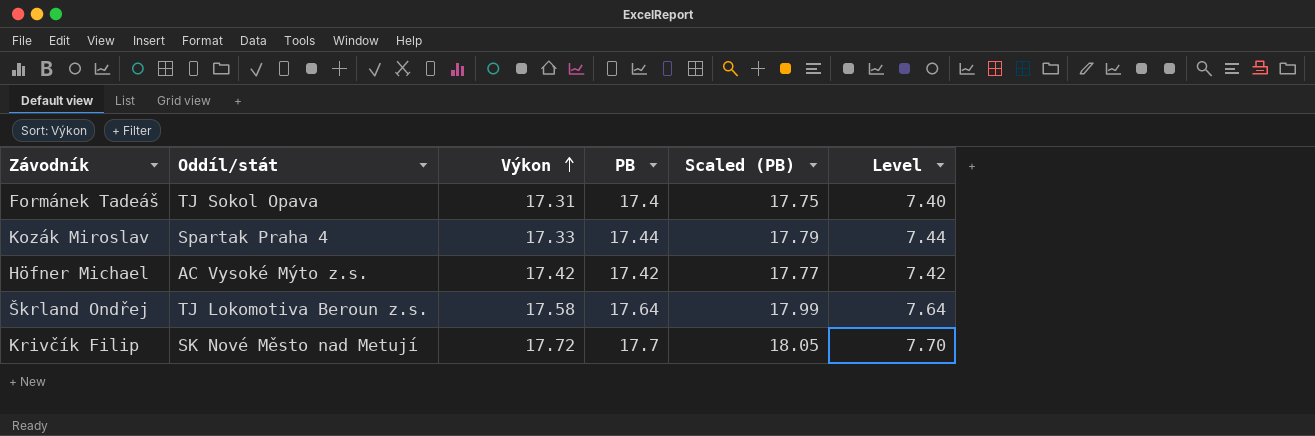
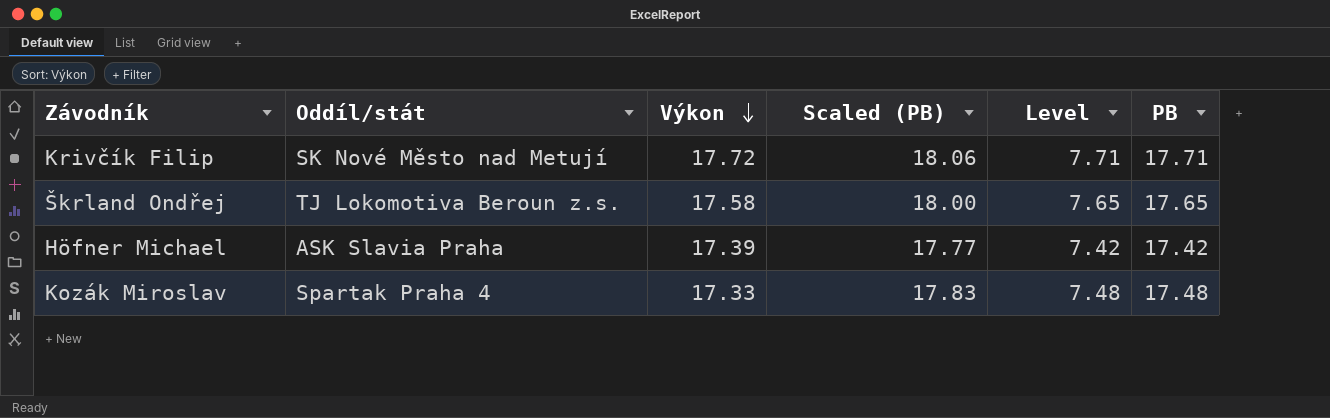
row order: Výkon ascending -> Výkon descending
column PB | position: 4 -> 6
row Formánek Tadeáš: TJ Sokol Opava | 17.31 | 17.4 | 17.75 | 7.40 -> none
Krivčík Filip | Scaled (PB): 18.05 -> 18.06
Krivčík Filip | Level: 7.70 -> 7.71
Krivčík Filip | PB: 17.7 -> 17.71
Škrland Ondřej | Scaled (PB): 17.99 -> 18.00
Škrland Ondřej | Level: 7.64 -> 7.65
Škrland Ondřej | PB: 17.64 -> 17.65
Höfner Michael | Oddíl/stát: AC Vysoké Mýto z.s. -> ASK Slavia Praha
Höfner Michael | Výkon: 17.42 -> 17.39
Kozák Miroslav | Scaled (PB): 17.79 -> 17.83
Kozák Miroslav | Level: 7.44 -> 7.48
Kozák Miroslav | PB: 17.44 -> 17.48

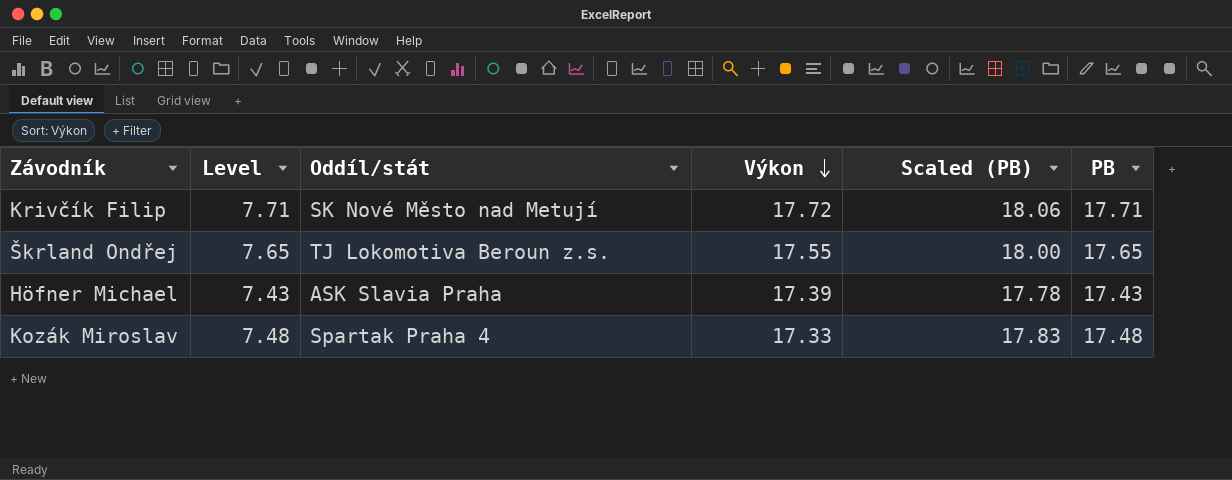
column Level | position: 5 -> 2
Škrland Ondřej | Výkon: 17.58 -> 17.55
Höfner Michael | Level: 7.42 -> 7.43
Höfner Michael | Scaled (PB): 17.77 -> 17.78
Höfner Michael | PB: 17.42 -> 17.43

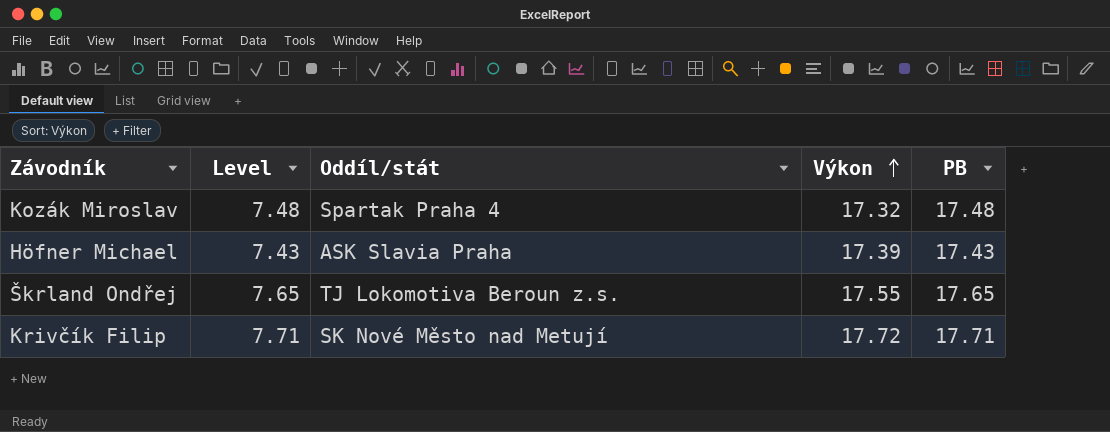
row order: Výkon descending -> Výkon ascending
column Scaled (PB) | formula: [PB] * 1.02 -> none
Kozák Miroslav | Výkon: 17.33 -> 17.32

